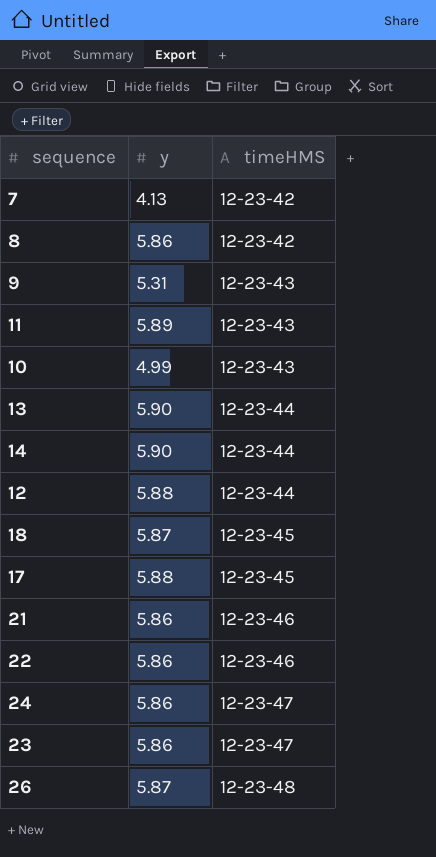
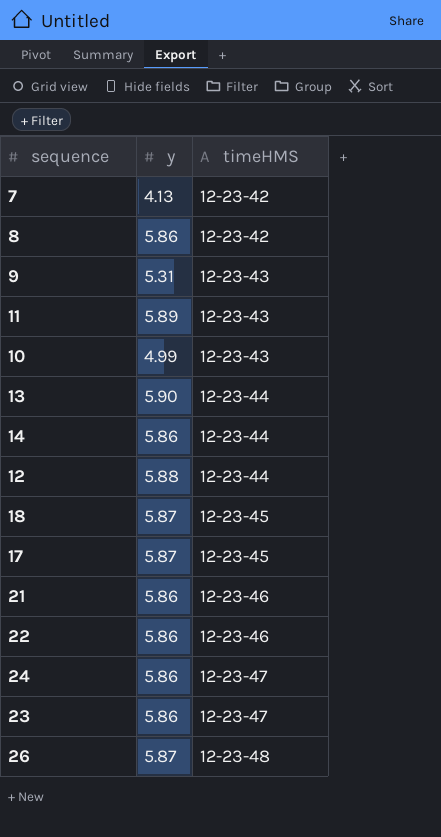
14 | y: 5.90 -> 5.86
17 | y: 5.88 -> 5.87

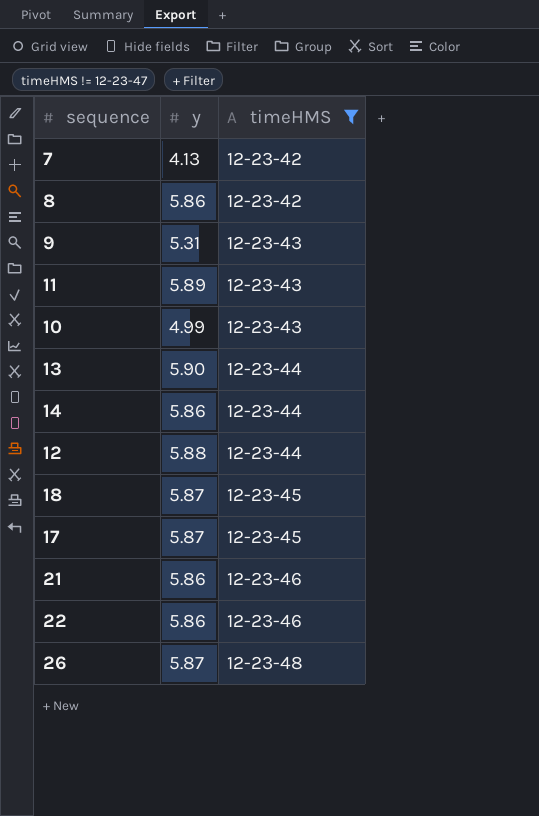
filter: none -> timeHMS != 12-23-47

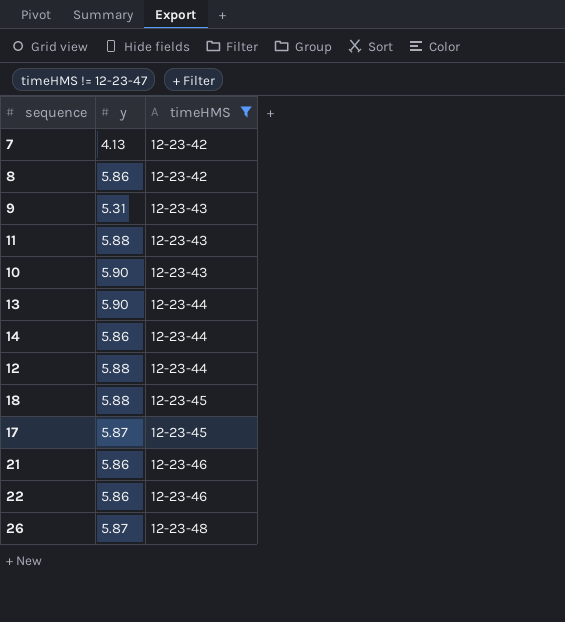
11 | y: 5.89 -> 5.88
10 | y: 4.99 -> 5.90
18 | y: 5.87 -> 5.88

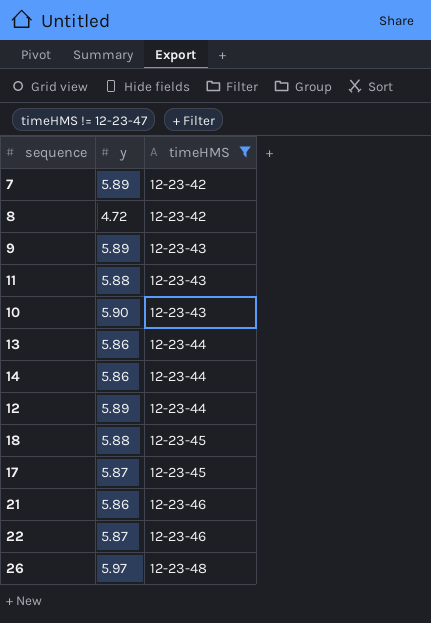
7 | y: 4.13 -> 5.89
8 | y: 5.86 -> 4.72
9 | y: 5.31 -> 5.89
13 | y: 5.90 -> 5.86
12 | y: 5.88 -> 5.89
22 | y: 5.86 -> 5.87
26 | y: 5.87 -> 5.97

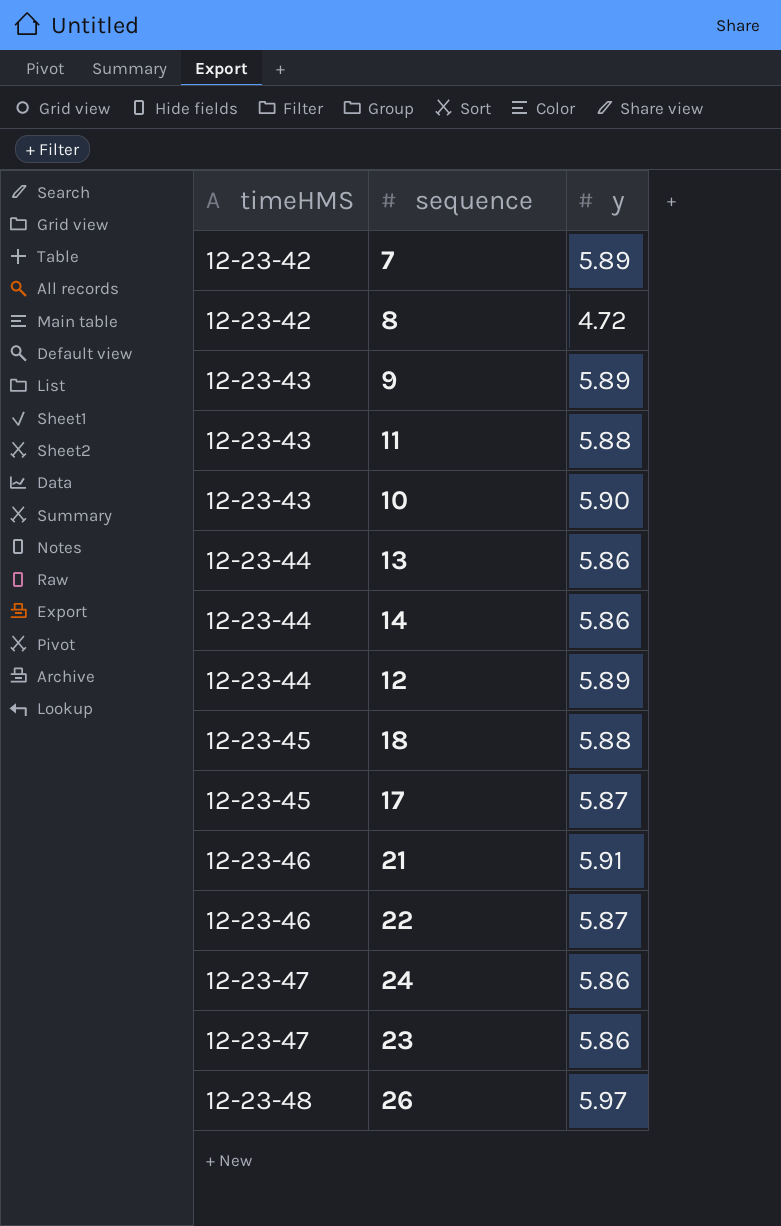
filter: timeHMS != 12-23-47 -> none
column timeHMS | position: 3 -> 1
21 | y: 5.86 -> 5.91

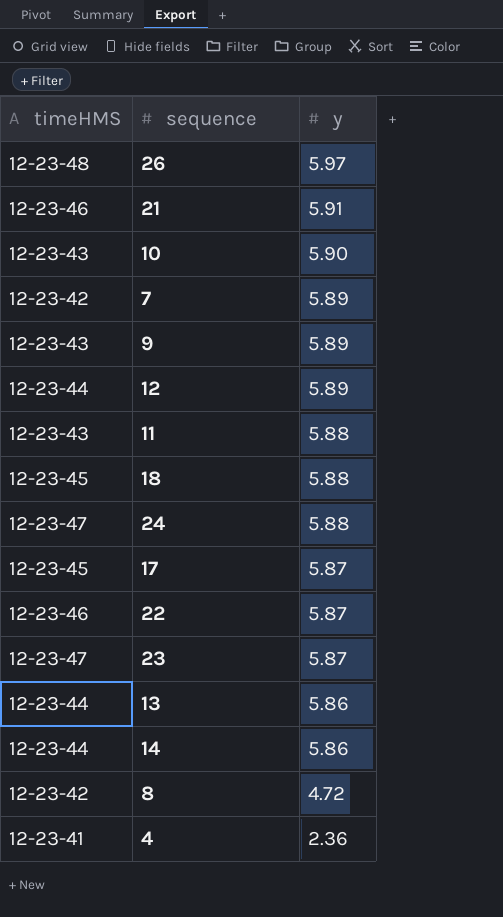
row order: timeHMS ascending -> y descending
24 | y: 5.86 -> 5.88
23 | y: 5.86 -> 5.87
row 4: none -> 12-23-41 | 2.36

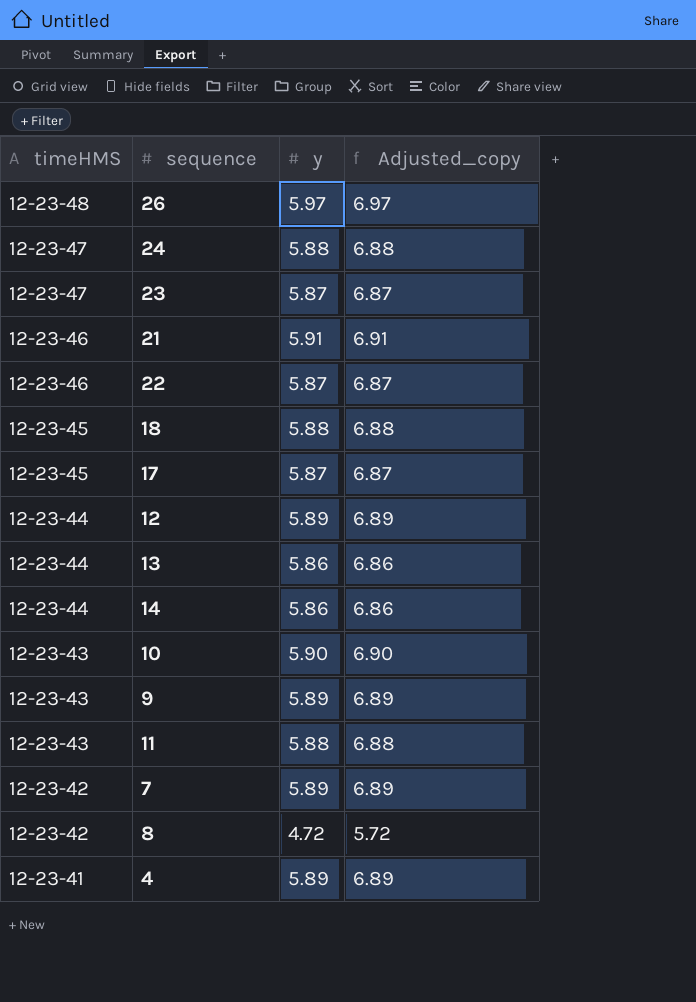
row order: y descending -> timeHMS descending
column Adjusted_copy | formula: none -> [y] + 1
4 | y: 2.36 -> 5.89

